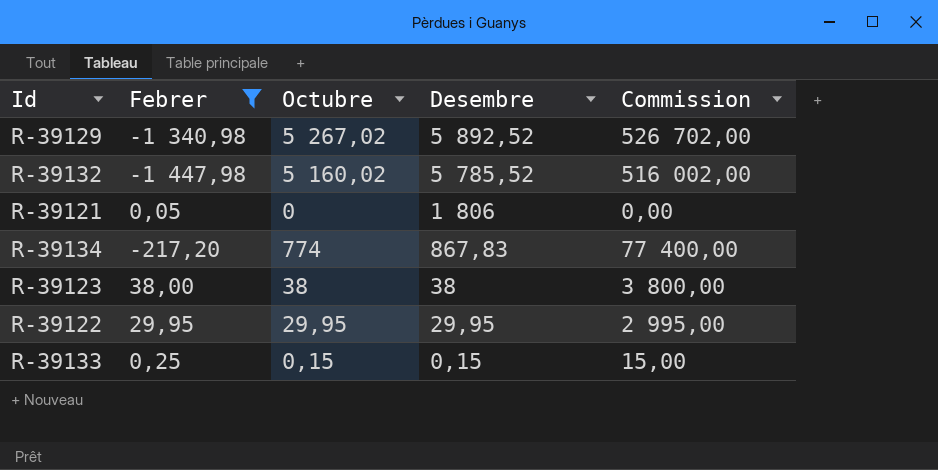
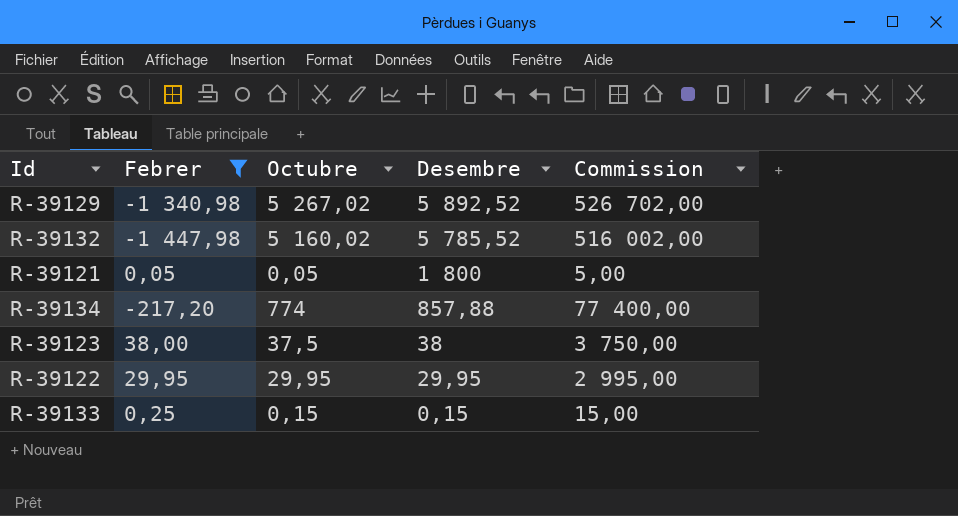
R-39121 | Octubre: 0 -> 0,05
R-39121 | Desembre: 1 806 -> 1 800
R-39121 | Commission: 0,00 -> 5,00
R-39134 | Desembre: 867,83 -> 857,88
R-39123 | Octubre: 38 -> 37,5
R-39123 | Commission: 3 800,00 -> 3 750,00

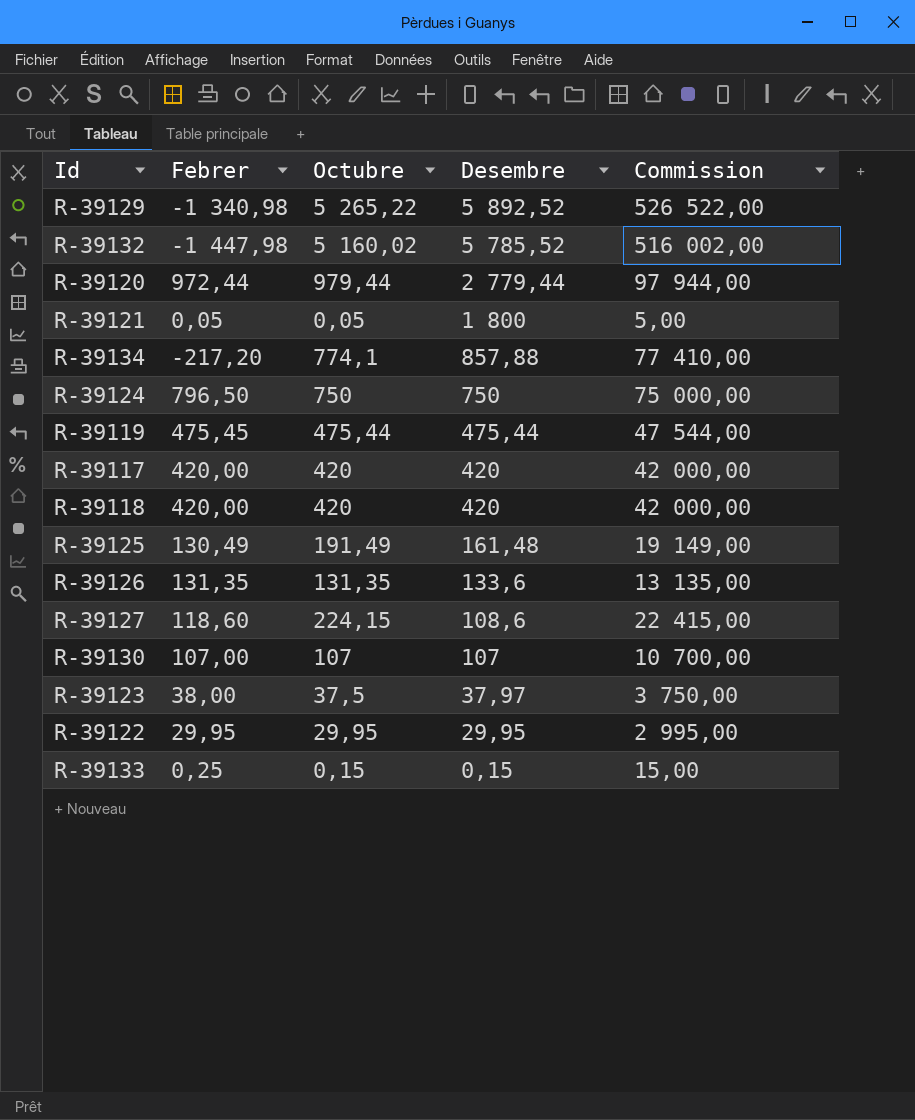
filter: Febrer <= 38,00 -> none
R-39129 | Octubre: 5 267,02 -> 5 265,22
R-39129 | Commission: 526 702,00 -> 526 522,00
R-39134 | Octubre: 774 -> 774,1
R-39134 | Commission: 77 400,00 -> 77 410,00
R-39123 | Desembre: 38 -> 37,97

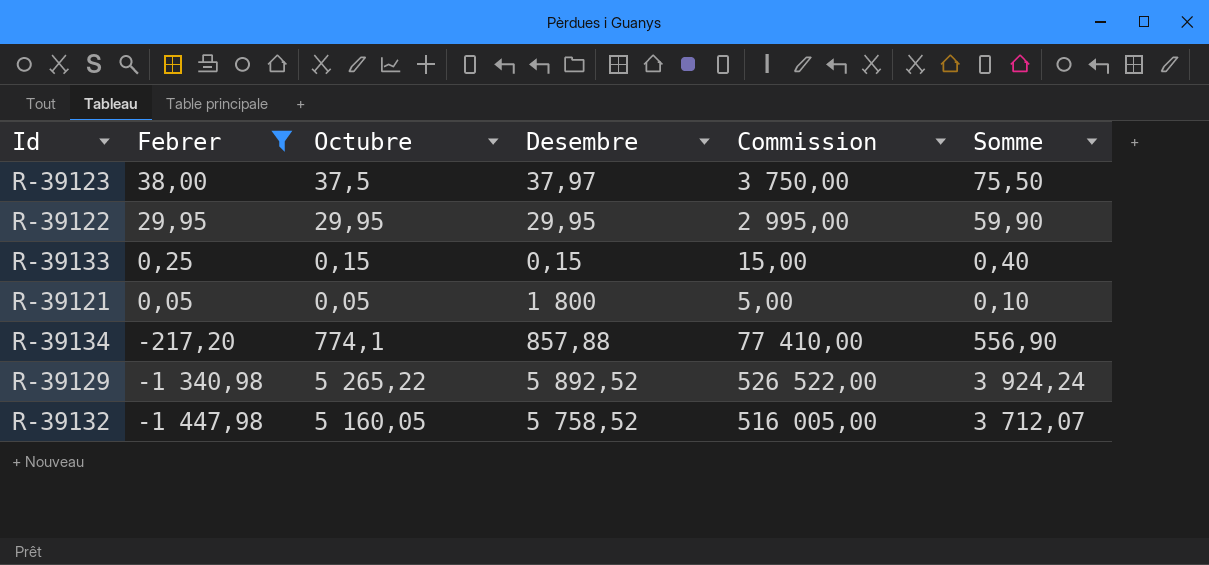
filter: none -> Febrer <= 38,00
row order: Desembre descending -> Febrer descending
column Somme | formula: none -> [Febrer] + [Octubre]
R-39132 | Octubre: 5 160,02 -> 5 160,05
R-39132 | Desembre: 5 785,52 -> 5 758,52
R-39132 | Commission: 516 002,00 -> 516 005,00

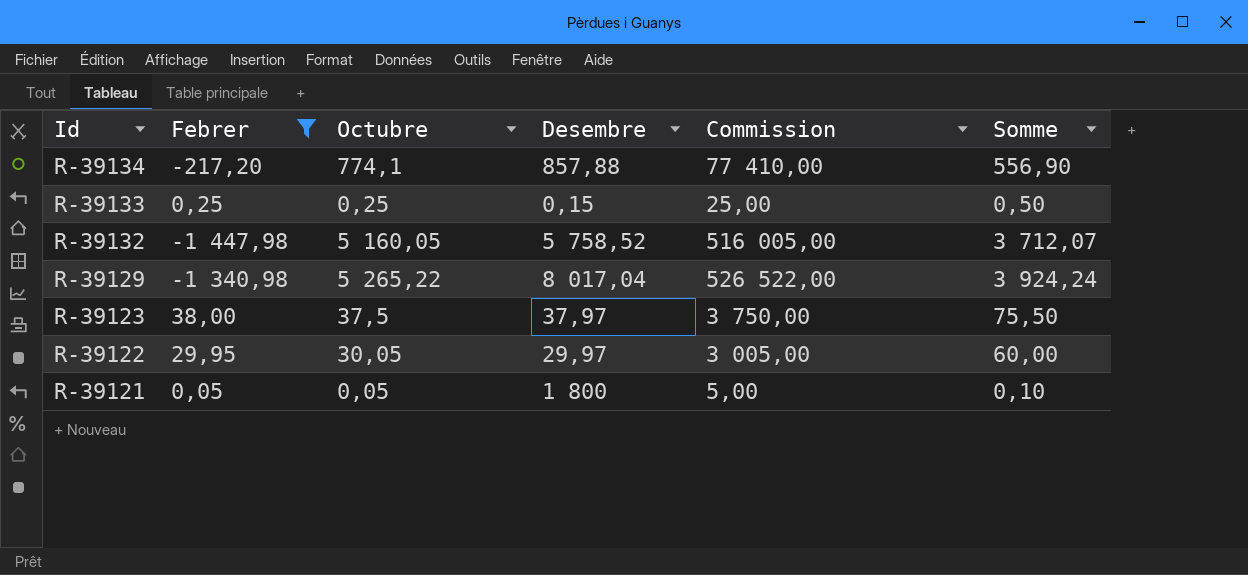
row order: Febrer descending -> Id descending
R-39133 | Octubre: 0,15 -> 0,25
R-39133 | Commission: 15,00 -> 25,00
R-39133 | Somme: 0,40 -> 0,50
R-39129 | Desembre: 5 892,52 -> 8 017,04
R-39122 | Octubre: 29,95 -> 30,05
R-39122 | Desembre: 29,95 -> 29,97
R-39122 | Commission: 2 995,00 -> 3 005,00
R-39122 | Somme: 59,90 -> 60,00

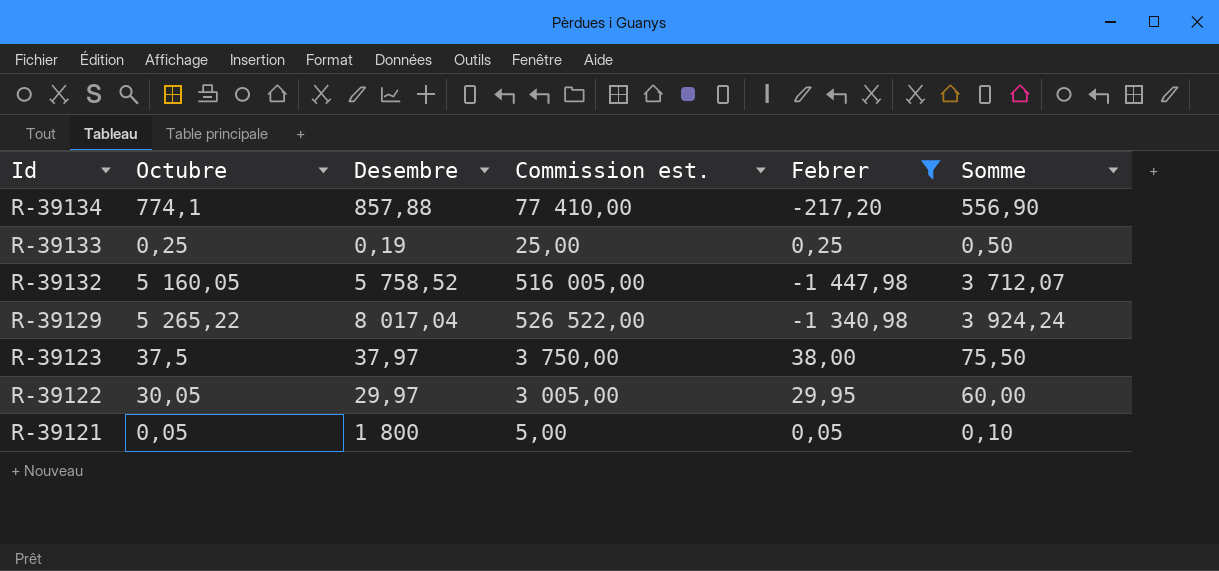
column name: Commission -> Commission est.
column Febrer | position: 2 -> 5
R-39133 | Desembre: 0,15 -> 0,19

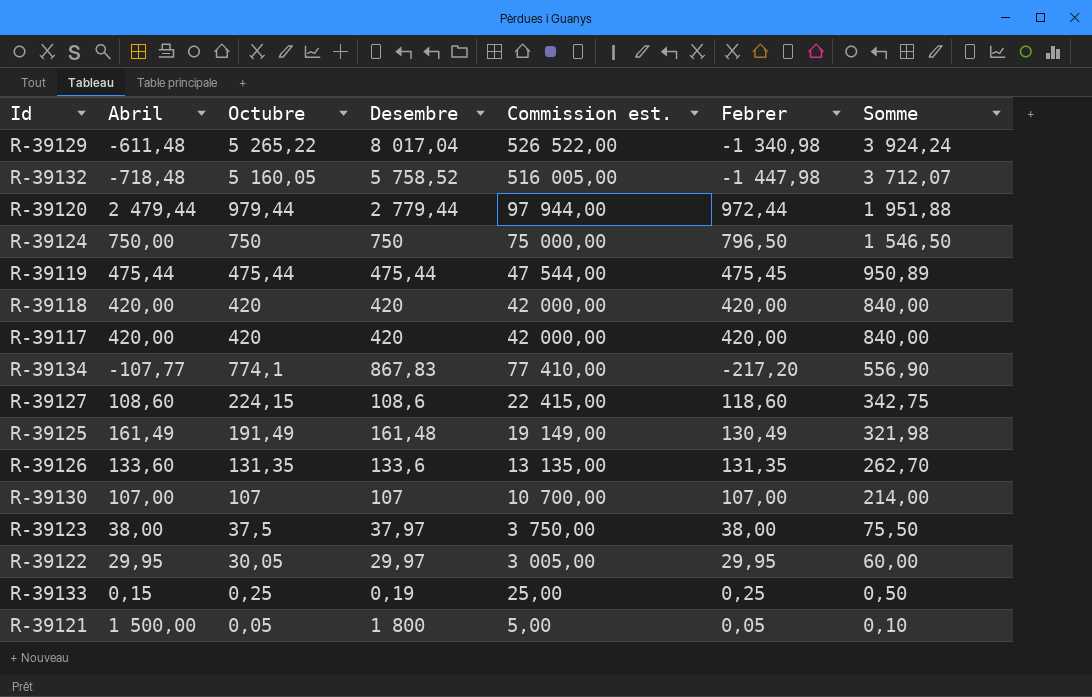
filter: Febrer <= 38,00 -> none
row order: Id descending -> Somme descending
column Abril | position: none -> 2
R-39134 | Desembre: 857,88 -> 867,83

